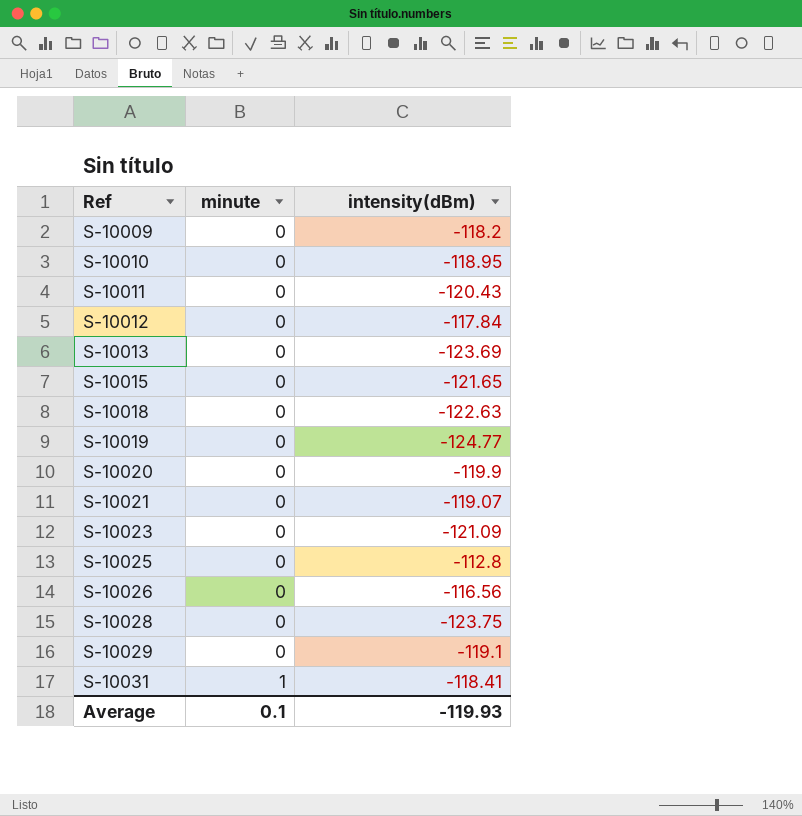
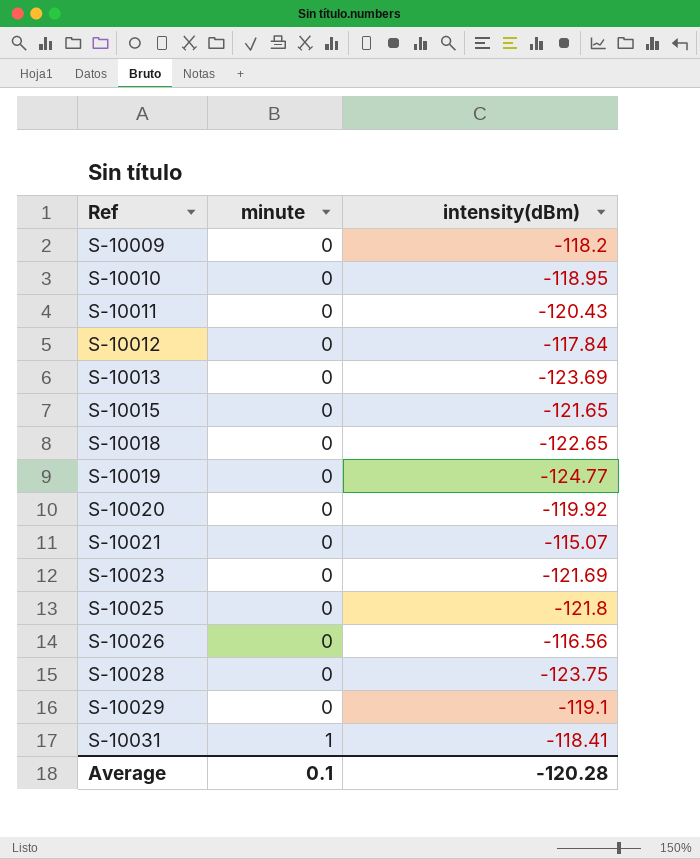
S-10018 | intensity(dBm): -122.63 -> -122.65
S-10020 | intensity(dBm): -119.9 -> -119.92
S-10021 | intensity(dBm): -119.07 -> -115.07
S-10023 | intensity(dBm): -121.09 -> -121.69
S-10025 | intensity(dBm): -112.8 -> -121.8
Average | intensity(dBm): -119.93 -> -120.28

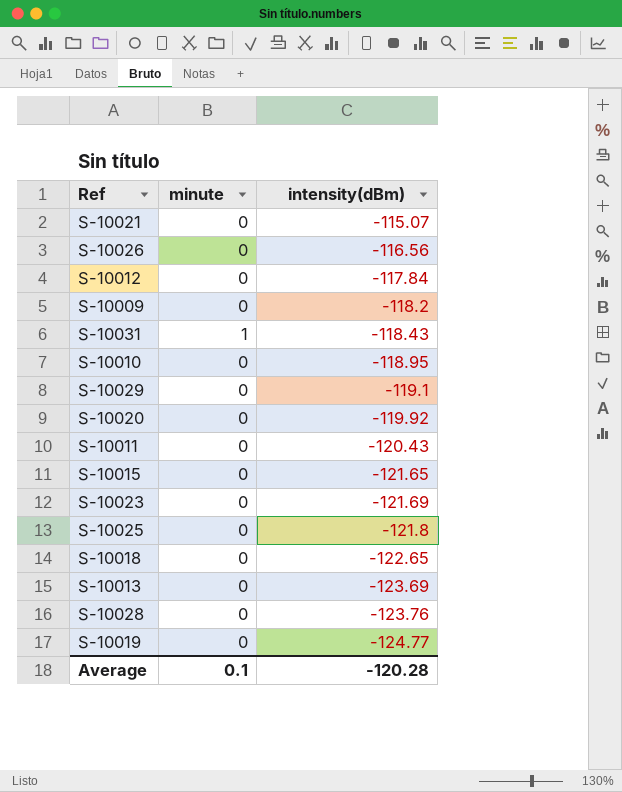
row order: Ref ascending -> intensity(dBm) descending
S-10031 | intensity(dBm): -118.41 -> -118.43
S-10028 | intensity(dBm): -123.75 -> -123.76

